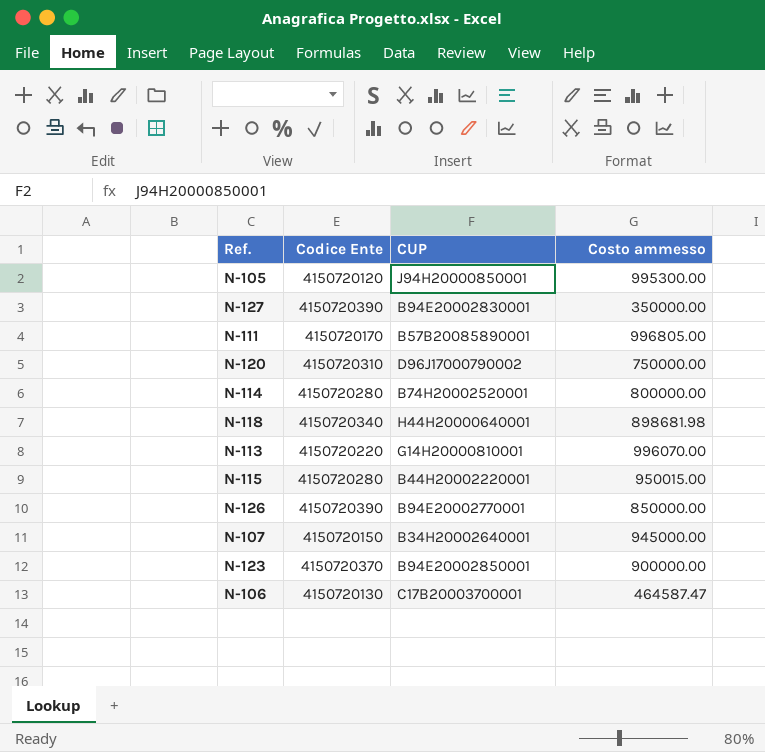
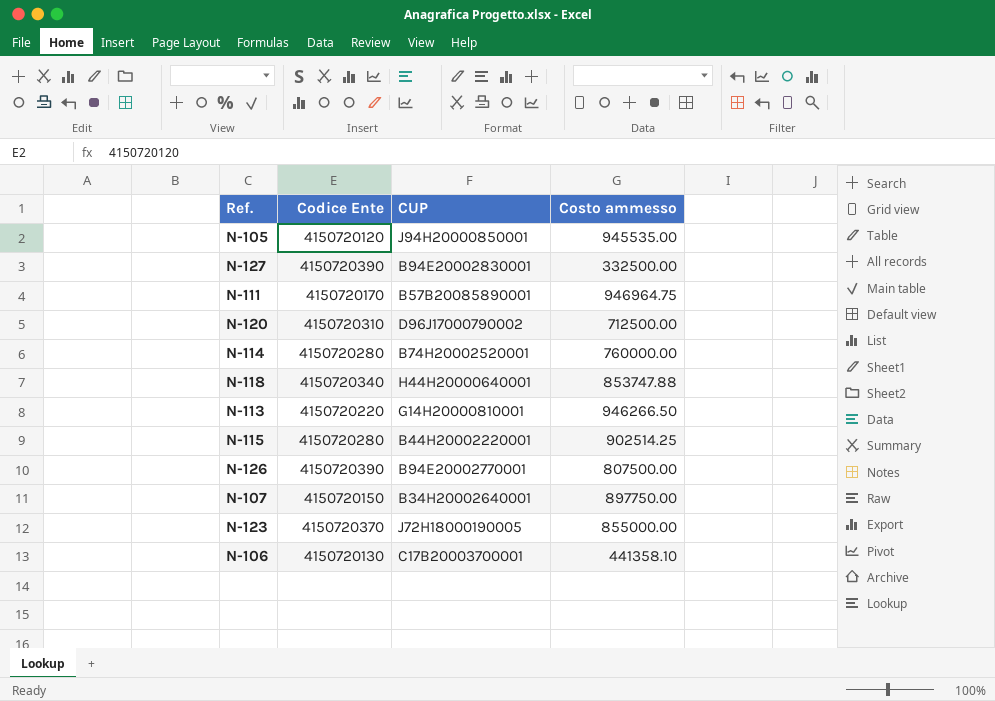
N-105 | Costo ammesso: 995300.00 -> 945535.00
N-127 | Costo ammesso: 350000.00 -> 332500.00
N-111 | Costo ammesso: 996805.00 -> 946964.75
N-120 | Costo ammesso: 750000.00 -> 712500.00
N-114 | Costo ammesso: 800000.00 -> 760000.00
N-118 | Costo ammesso: 898681.98 -> 853747.88
N-113 | Costo ammesso: 996070.00 -> 946266.50
N-115 | Costo ammesso: 950015.00 -> 902514.25
N-126 | Costo ammesso: 850000.00 -> 807500.00
N-107 | Costo ammesso: 945000.00 -> 897750.00
N-123 | CUP: B94E20002850001 -> J72H18000190005
N-123 | Costo ammesso: 900000.00 -> 855000.00
N-106 | Costo ammesso: 464587.47 -> 441358.10

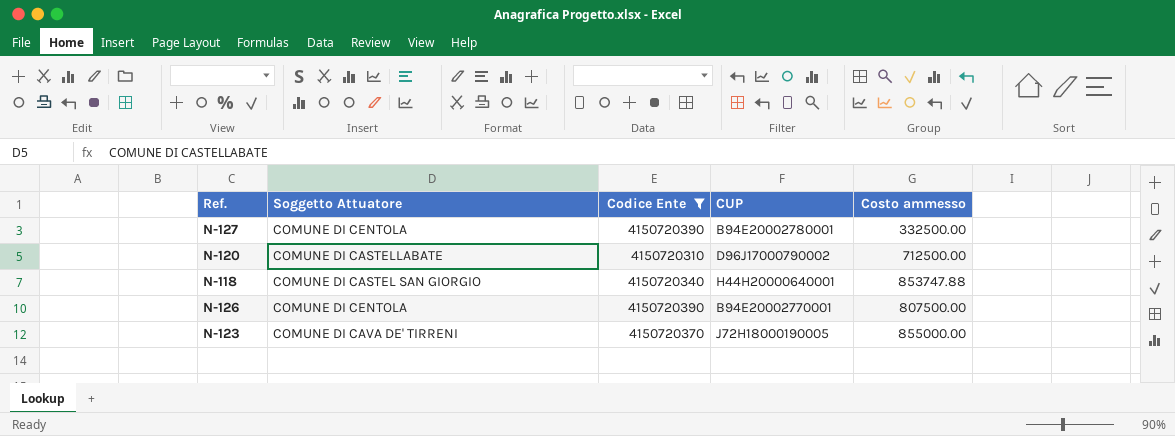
filter: none -> Codice Ente >= 4150720310
column Soggetto Attuatore | position: none -> 2
N-127 | CUP: B94E20002830001 -> B94E20002780001

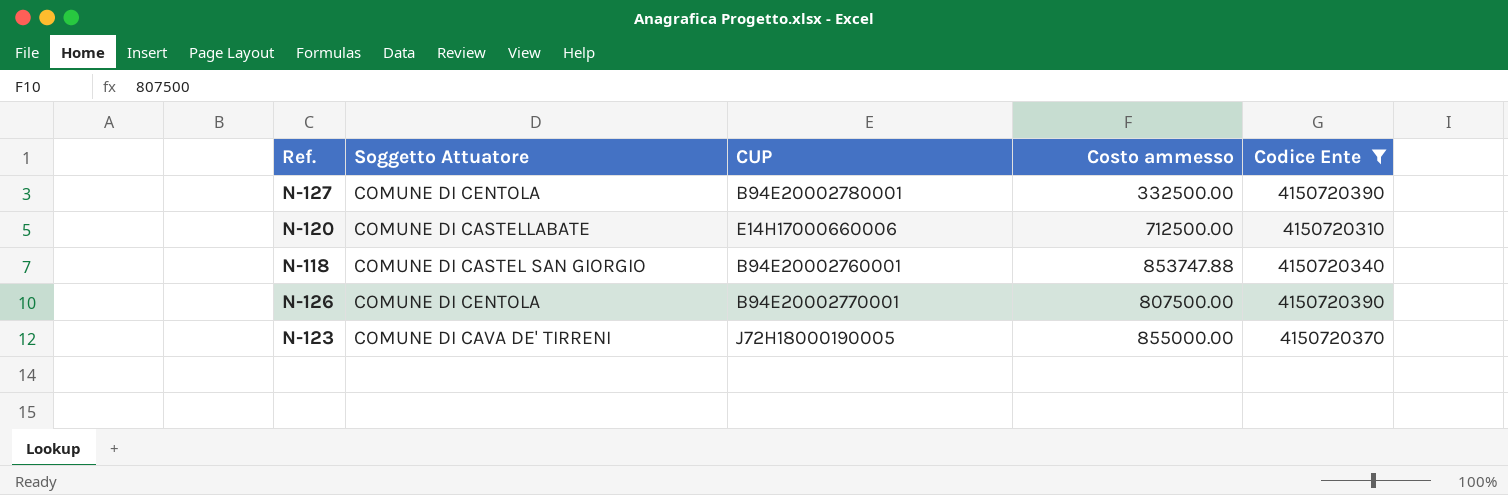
column Codice Ente | position: 3 -> 5
N-120 | CUP: D96J17000790002 -> E14H17000660006
N-118 | CUP: H44H20000640001 -> B94E20002760001

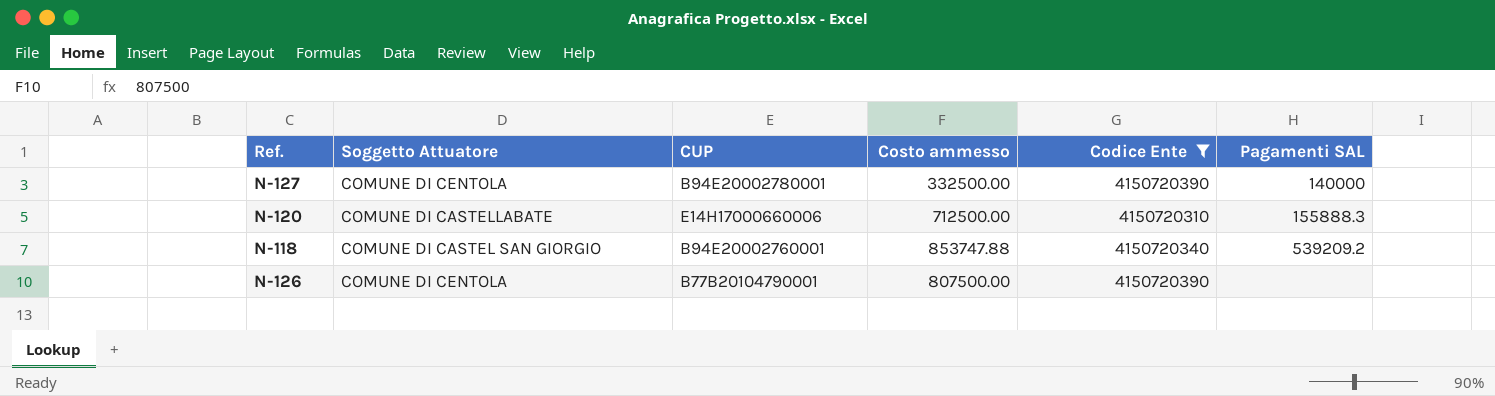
column Pagamenti SAL | position: none -> 6
row N-123: COMUNE DI CAVA DE' TIRRENI | J72H18000190005 | 855000.00 | 4150720370 -> none
N-126 | CUP: B94E20002770001 -> B77B20104790001

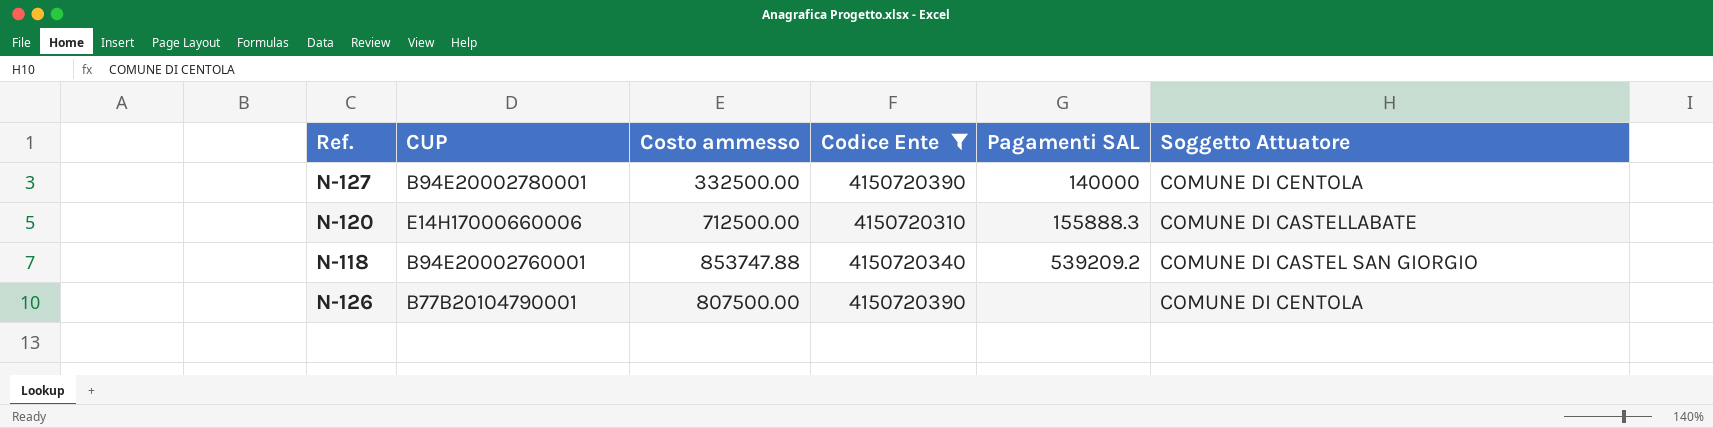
column Soggetto Attuatore | position: 2 -> 6

